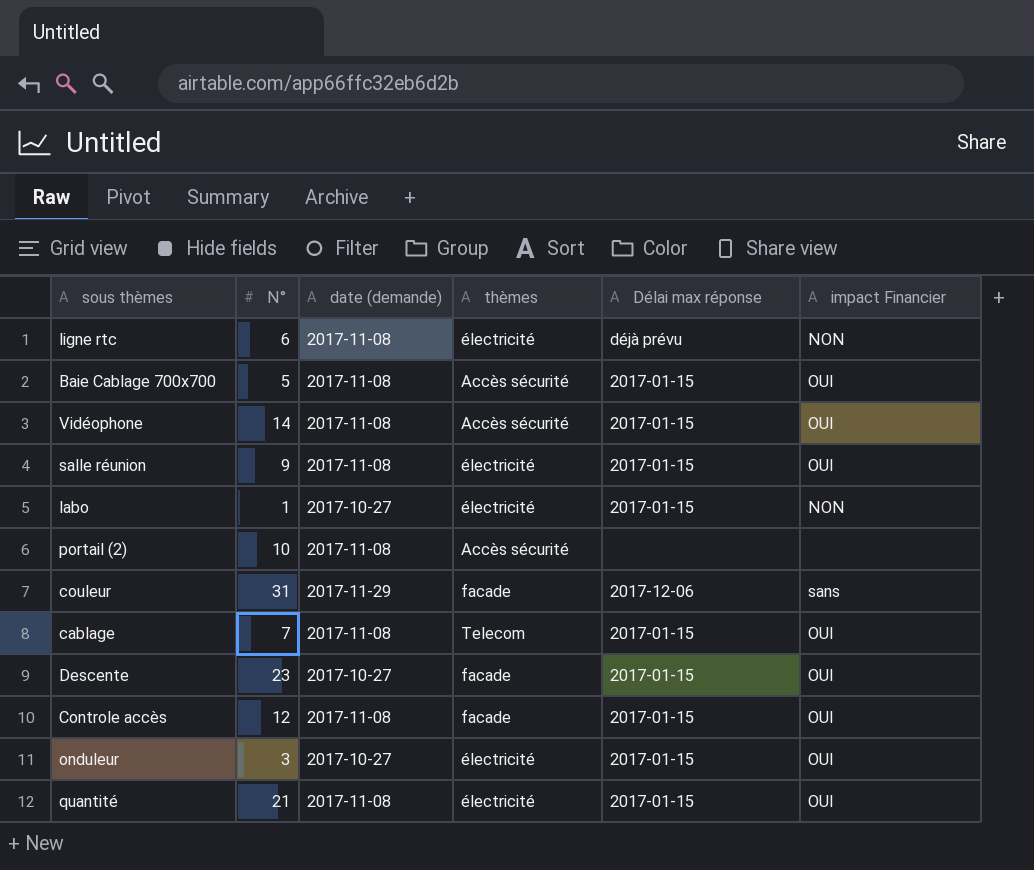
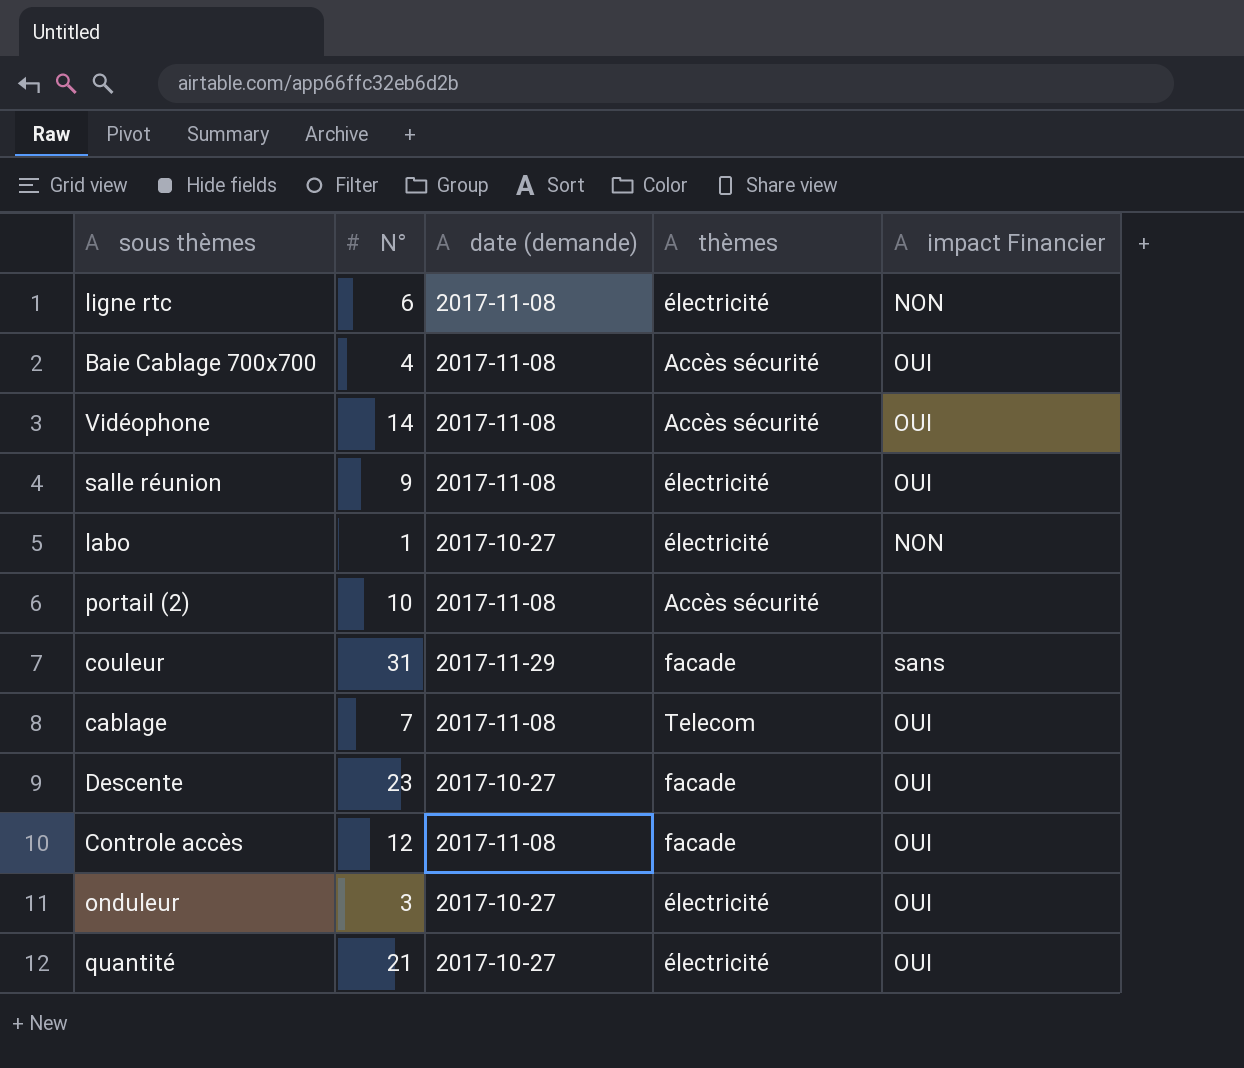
column Délai max réponse | position: 5 -> none
Baie Cablage 700x700 | N°: 5 -> 4
quantité | date (demande): 2017-11-08 -> 2017-10-27

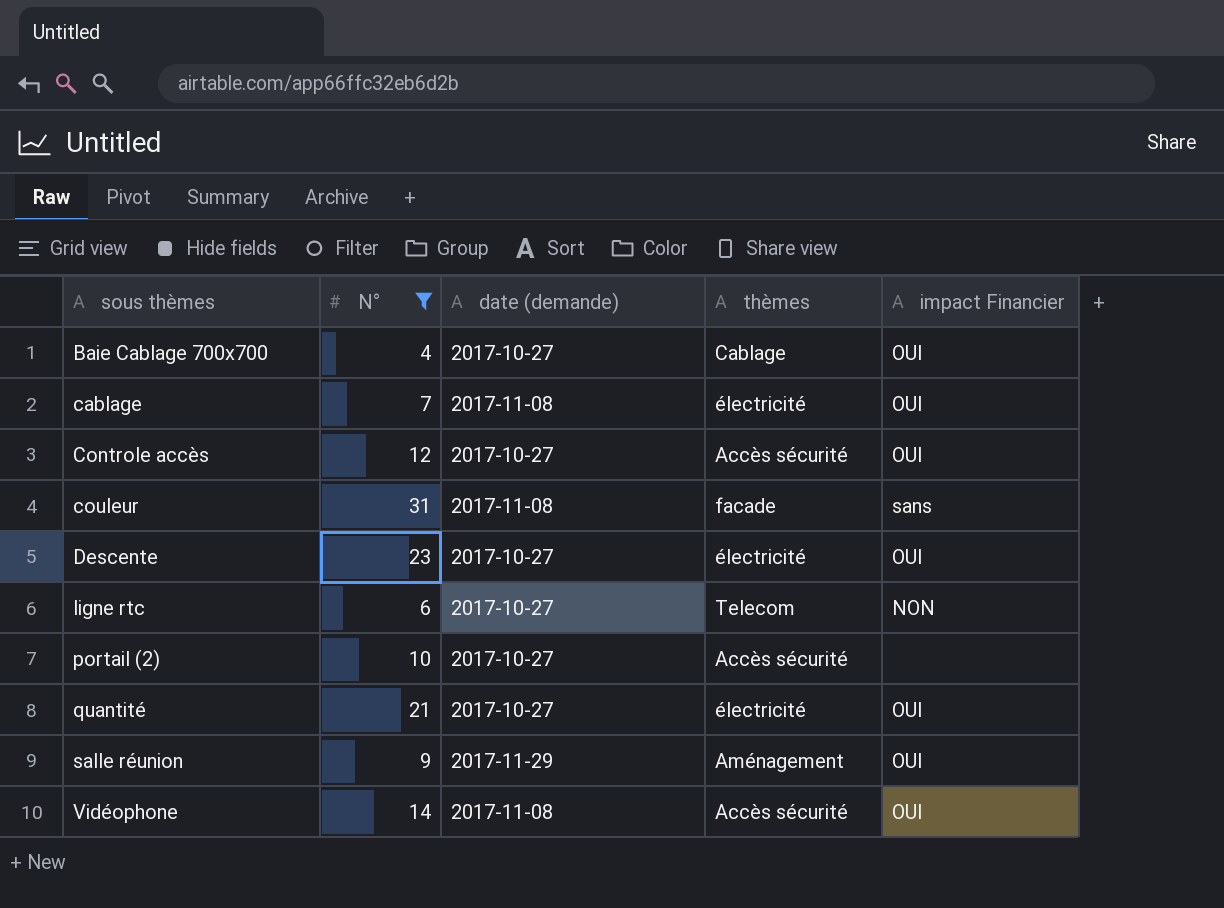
filter: none -> N° >= 4
row order: none -> sous thèmes ascending
Baie Cablage 700x700 | date (demande): 2017-11-08 -> 2017-10-27
Baie Cablage 700x700 | thèmes: Accès sécurité -> Cablage
cablage | thèmes: Telecom -> électricité
Controle accès | date (demande): 2017-11-08 -> 2017-10-27
Controle accès | thèmes: facade -> Accès sécurité
couleur | date (demande): 2017-11-29 -> 2017-11-08
Descente | thèmes: facade -> électricité
ligne rtc | date (demande): 2017-11-08 -> 2017-10-27
ligne rtc | thèmes: électricité -> Telecom
portail (2) | date (demande): 2017-11-08 -> 2017-10-27
salle réunion | date (demande): 2017-11-08 -> 2017-11-29
salle réunion | thèmes: électricité -> Aménagement

